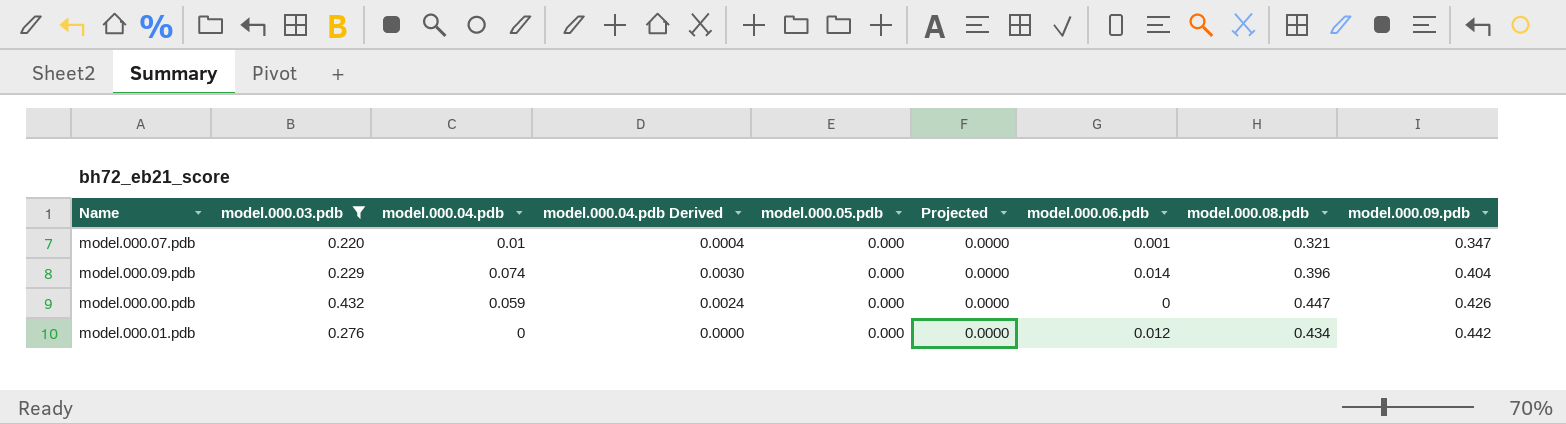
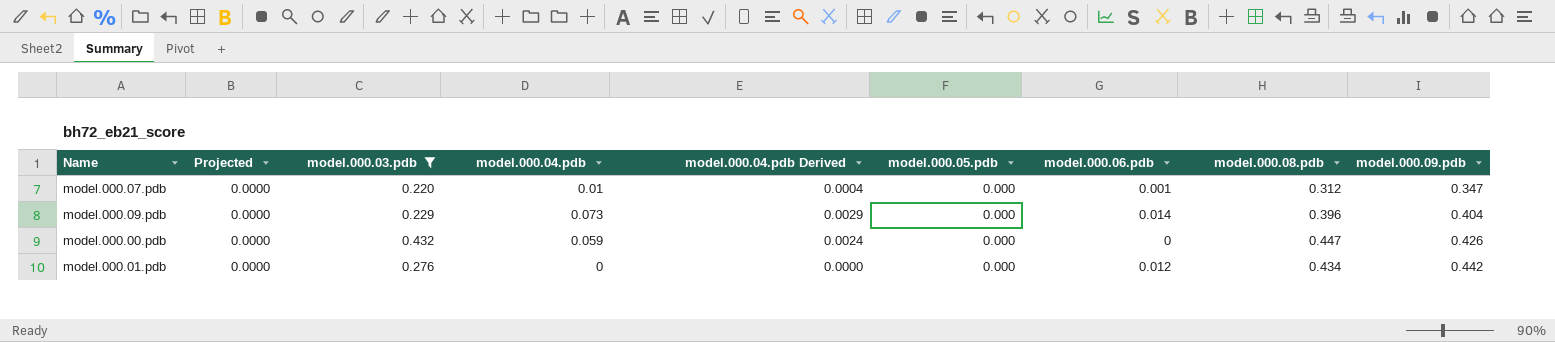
column Projected | position: 6 -> 2
model.000.07.pdb | model.000.08.pdb: 0.321 -> 0.312
model.000.09.pdb | model.000.04.pdb: 0.074 -> 0.073
model.000.09.pdb | model.000.04.pdb Derived: 0.0030 -> 0.0029

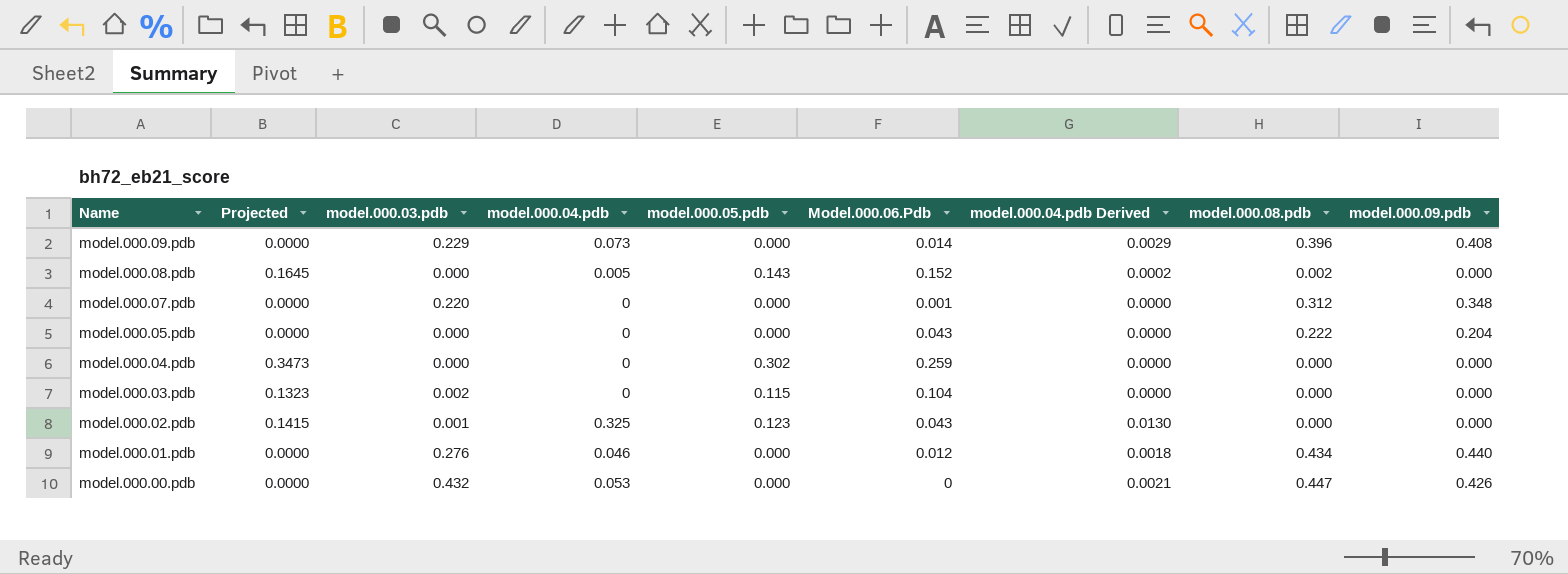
filter: model.000.03.pdb >= 0.220 -> none
row order: model.000.09.pdb ascending -> Name descending
column name: model.000.06.pdb -> Model.000.06.Pdb
column model.000.04.pdb Derived | position: 5 -> 7
model.000.09.pdb | model.000.09.pdb: 0.404 -> 0.408
model.000.07.pdb | model.000.04.pdb: 0.01 -> 0
model.000.07.pdb | model.000.04.pdb Derived: 0.0004 -> 0.0000
model.000.07.pdb | model.000.09.pdb: 0.347 -> 0.348
model.000.01.pdb | model.000.04.pdb: 0 -> 0.046
model.000.01.pdb | model.000.04.pdb Derived: 0.0000 -> 0.0018
model.000.01.pdb | model.000.09.pdb: 0.442 -> 0.440
model.000.00.pdb | model.000.04.pdb: 0.059 -> 0.053
model.000.00.pdb | model.000.04.pdb Derived: 0.0024 -> 0.0021

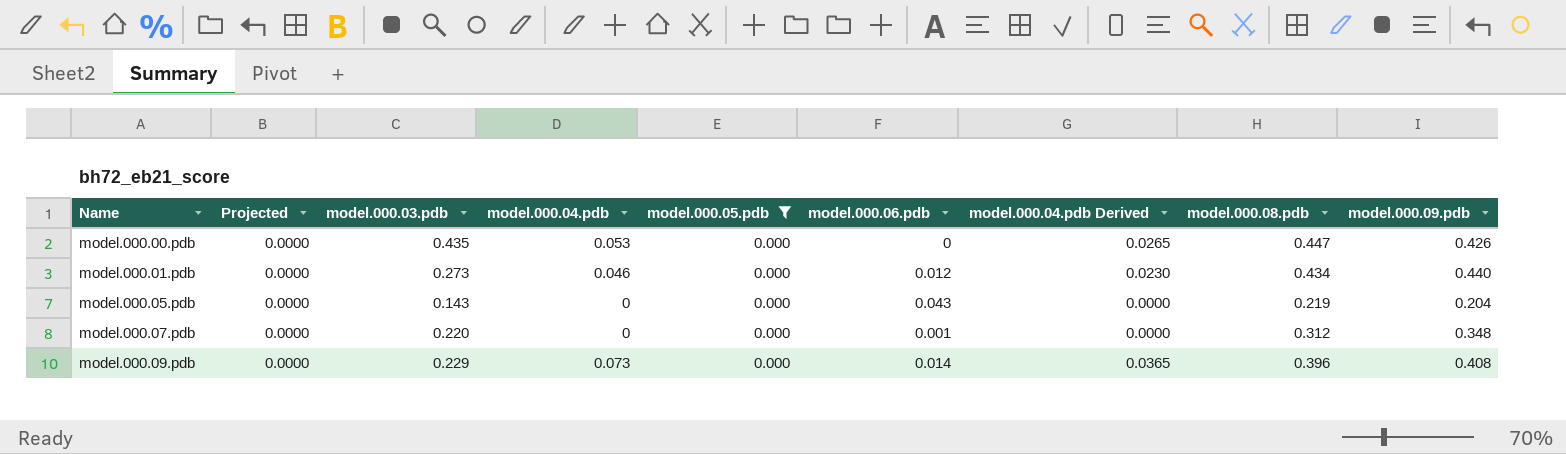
filter: none -> model.000.05.pdb = 0.000
row order: Name descending -> Name ascending
column name: Model.000.06.Pdb -> model.000.06.pdb
column model.000.04.pdb Derived | formula: [model.000.04.pdb] * 0.04 -> [model.000.04.pdb] * 0.5
model.000.00.pdb | model.000.03.pdb: 0.432 -> 0.435
model.000.01.pdb | model.000.03.pdb: 0.276 -> 0.273
model.000.05.pdb | model.000.03.pdb: 0.000 -> 0.143
model.000.05.pdb | model.000.08.pdb: 0.222 -> 0.219

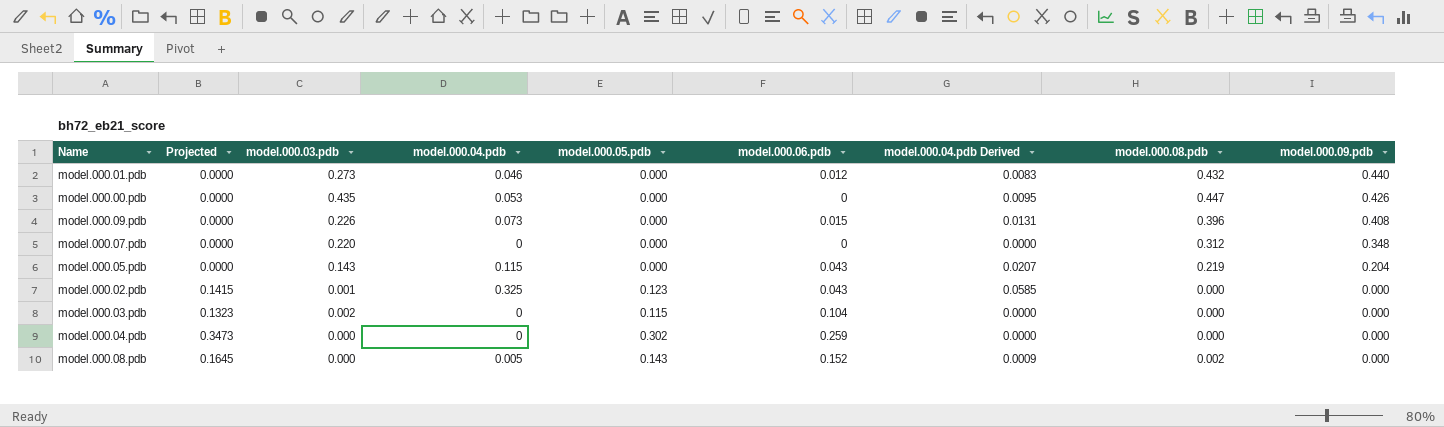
filter: model.000.05.pdb = 0.000 -> none
row order: Name ascending -> model.000.09.pdb descending
column model.000.04.pdb Derived | formula: [model.000.04.pdb] * 0.5 -> [model.000.04.pdb] * 0.18
model.000.01.pdb | model.000.08.pdb: 0.434 -> 0.432
model.000.09.pdb | model.000.03.pdb: 0.229 -> 0.226
model.000.09.pdb | model.000.06.pdb: 0.014 -> 0.015
model.000.07.pdb | model.000.06.pdb: 0.001 -> 0
model.000.05.pdb | model.000.04.pdb: 0 -> 0.115

